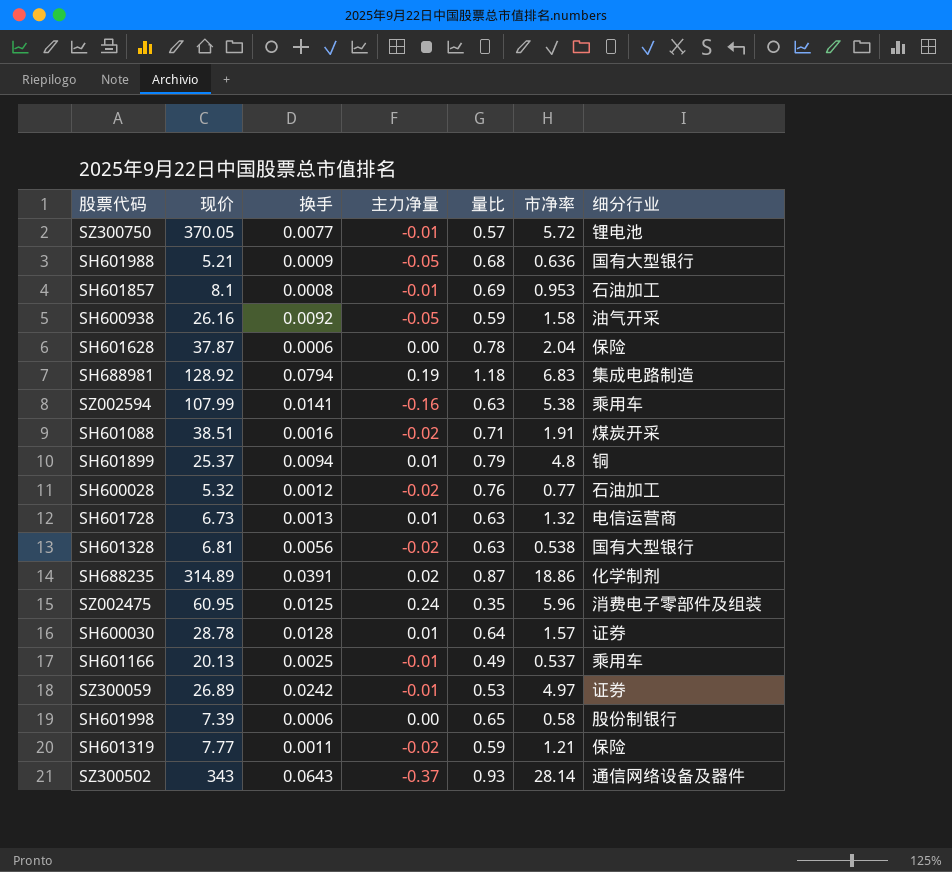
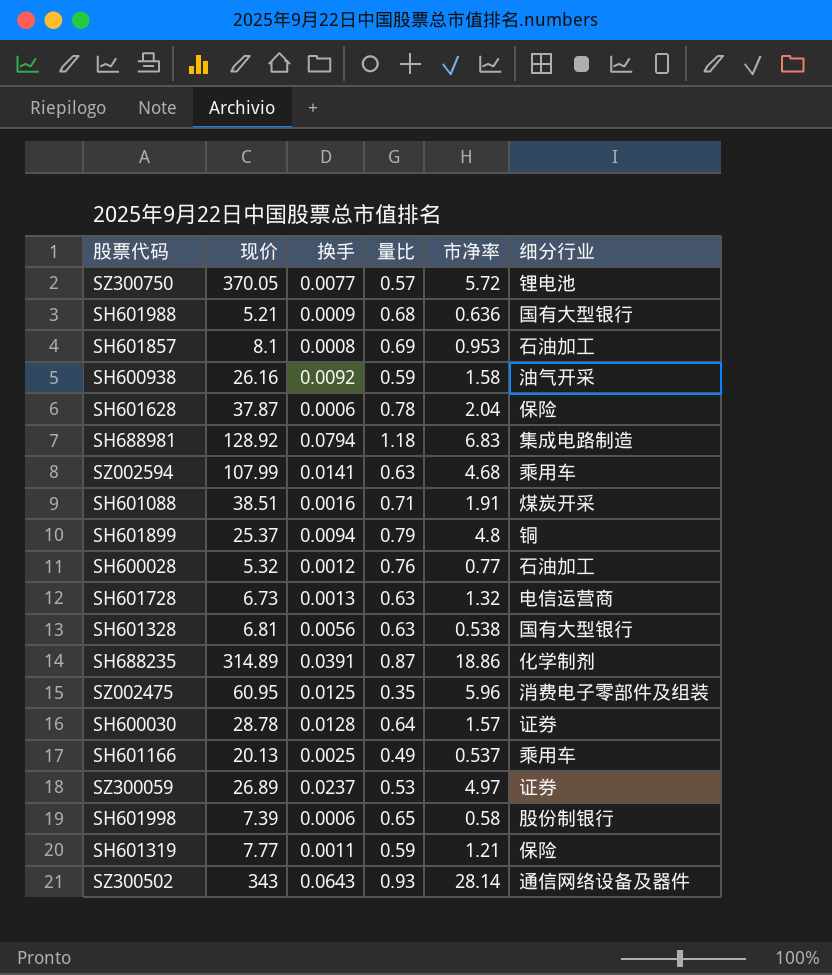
column 主力净量 | position: 4 -> none
SZ002594 | 市净率: 5.38 -> 4.68
SZ300059 | 换手: 0.0242 -> 0.0237

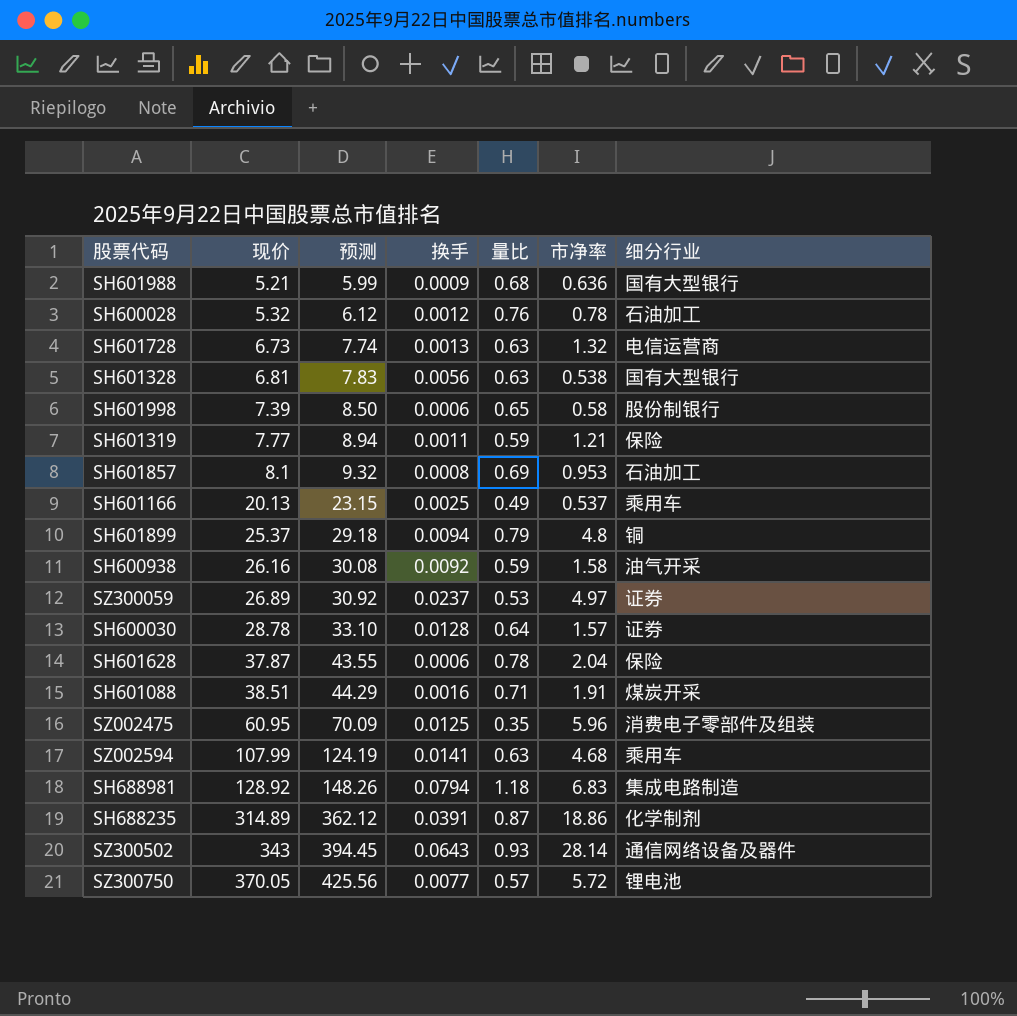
row order: none -> 现价 ascending
column 预测 | formula: none -> [现价] * 1.15
SH600028 | 市净率: 0.77 -> 0.78

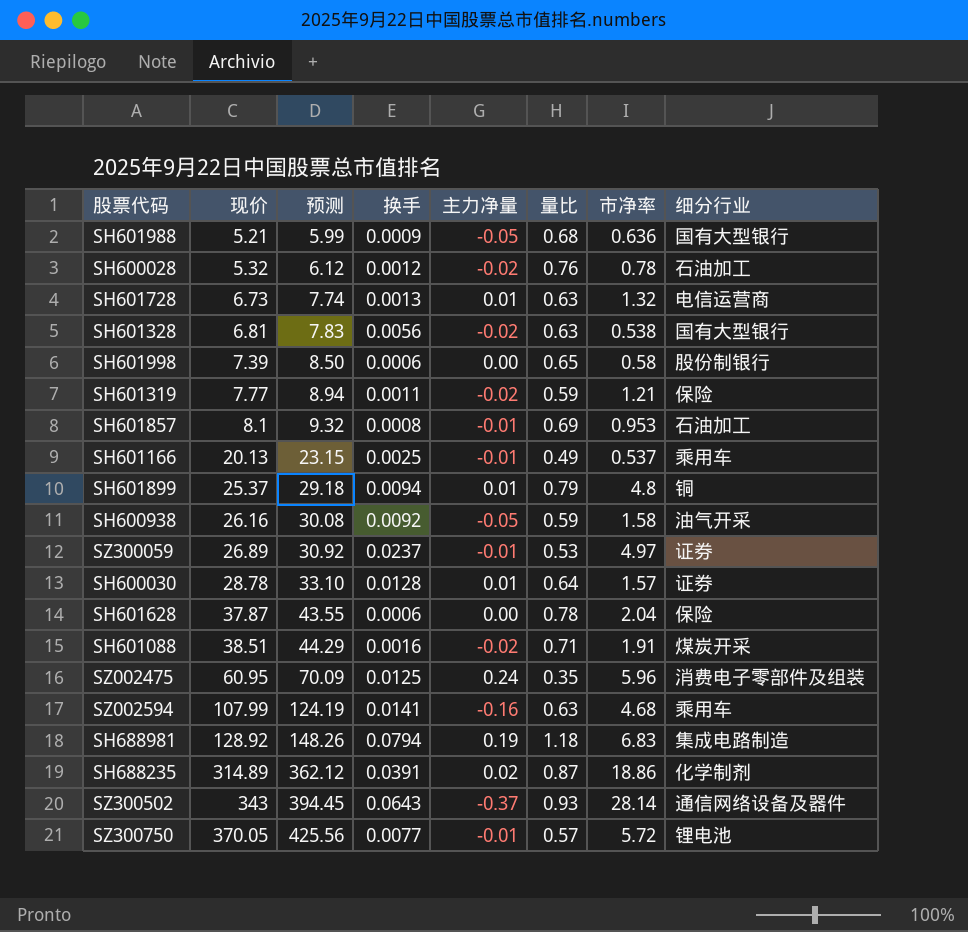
column 主力净量 | position: none -> 5

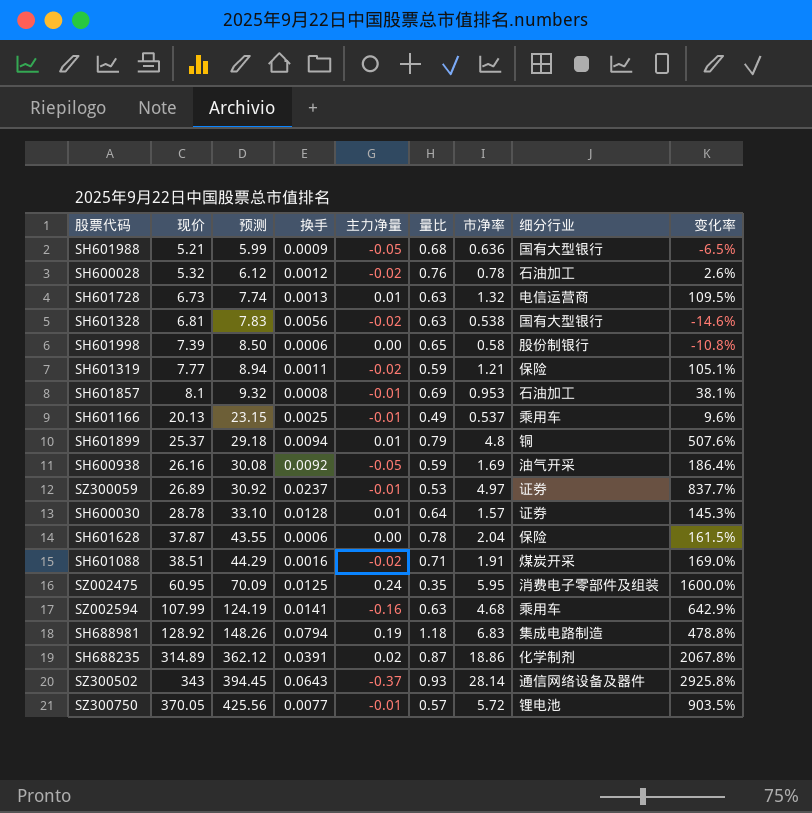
column 变化率 | formula: none -> ([市净率] - [量比]) / [量比]
SH600938 | 市净率: 1.58 -> 1.69
SZ002475 | 市净率: 5.96 -> 5.95

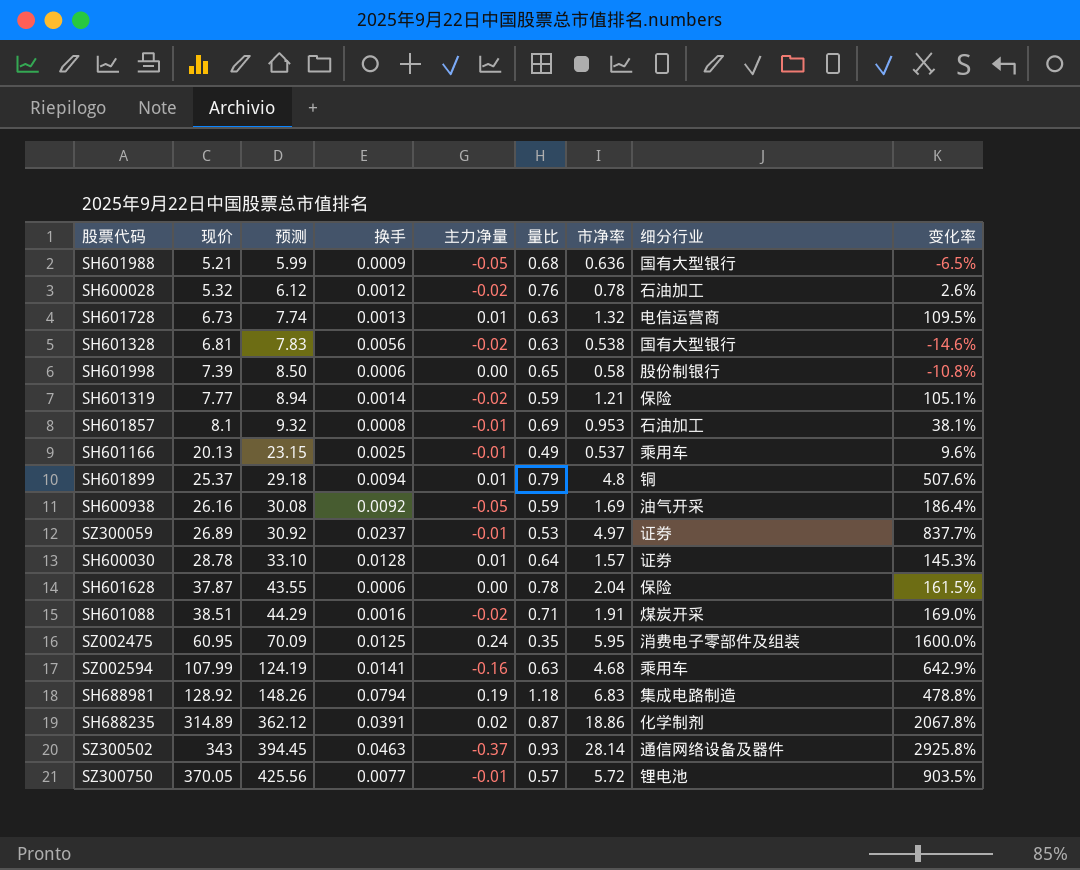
SH601319 | 换手: 0.0011 -> 0.0014
SZ300502 | 换手: 0.0643 -> 0.0463

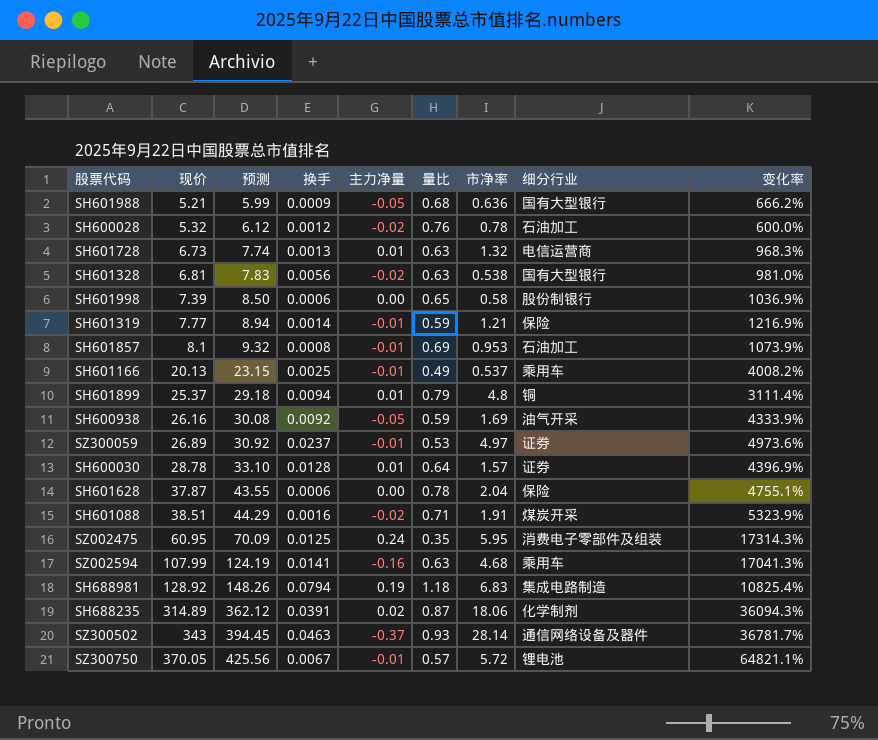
column 变化率 | formula: ([市净率] - [量比]) / [量比] -> ([现价] - [量比]) / [量比]
SH601319 | 主力净量: -0.02 -> -0.01
SH688235 | 市净率: 18.86 -> 18.06
SZ300750 | 换手: 0.0077 -> 0.0067

